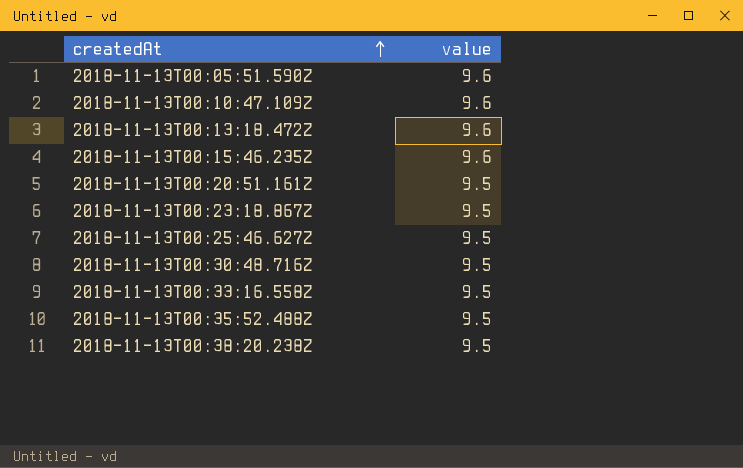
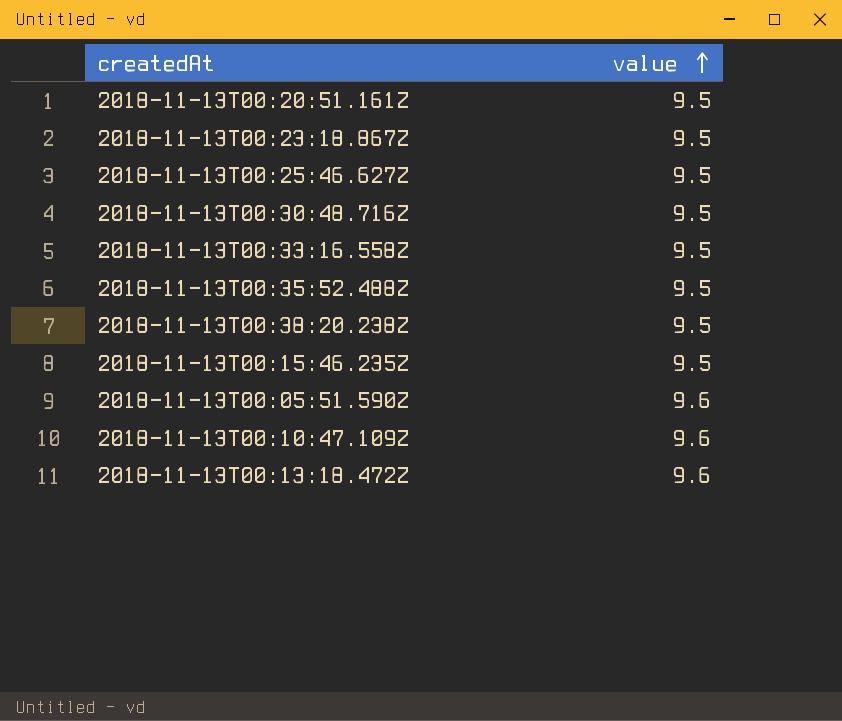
row order: createdAt ascending -> value ascending
2018-11-13T00:15:46.235Z | value: 9.6 -> 9.5

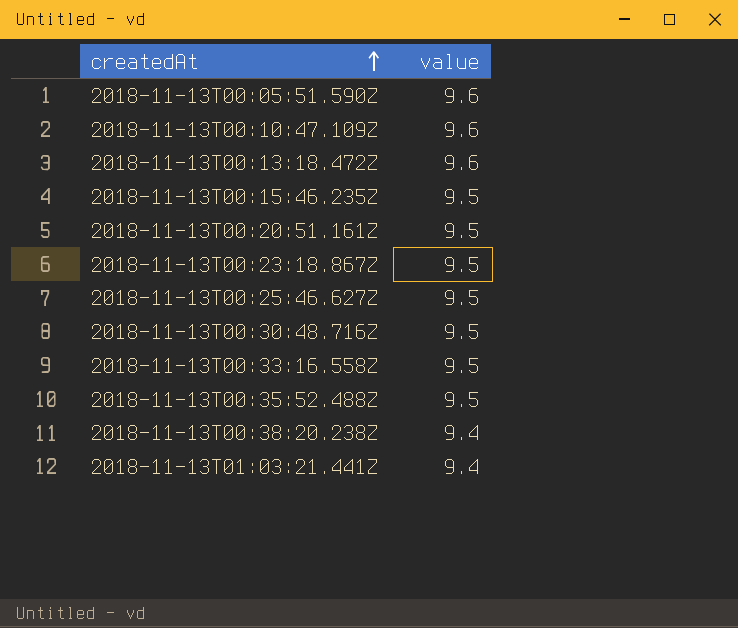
row order: value ascending -> createdAt ascending
2018-11-13T00:38:20.238Z | value: 9.5 -> 9.4
row 2018-11-13T01:03:21.441Z: none -> 9.4

